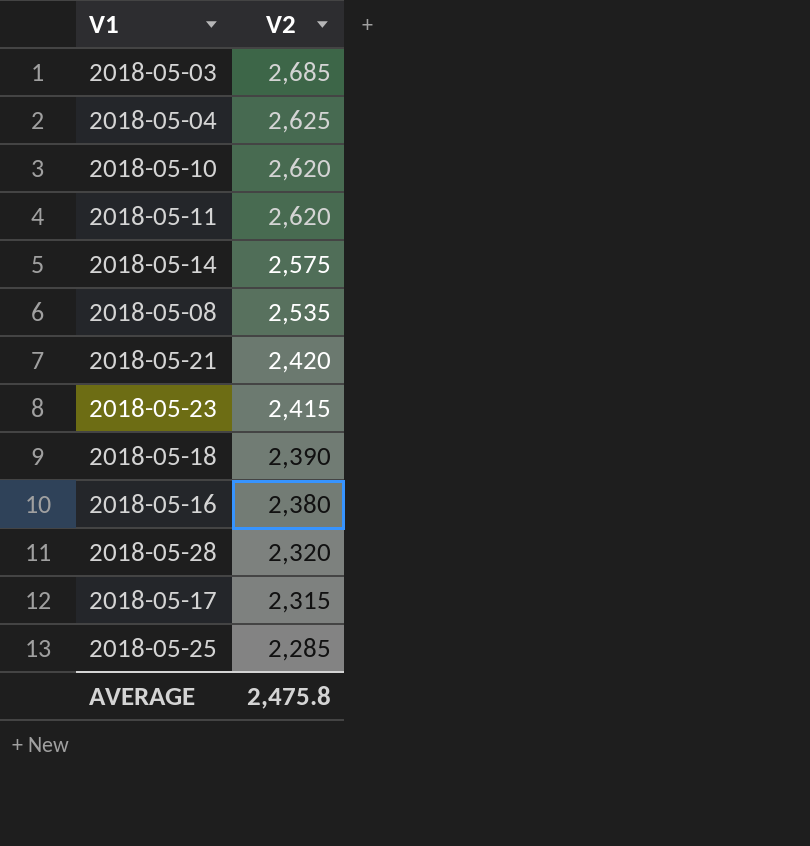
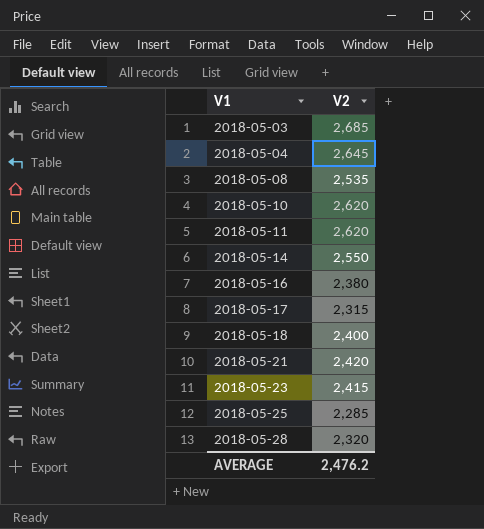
row order: V2 descending -> V1 ascending
2018-05-04 | V2: 2,625 -> 2,645
2018-05-14 | V2: 2,575 -> 2,550
2018-05-18 | V2: 2,390 -> 2,400
AVERAGE | V2: 2,475.8 -> 2,476.2

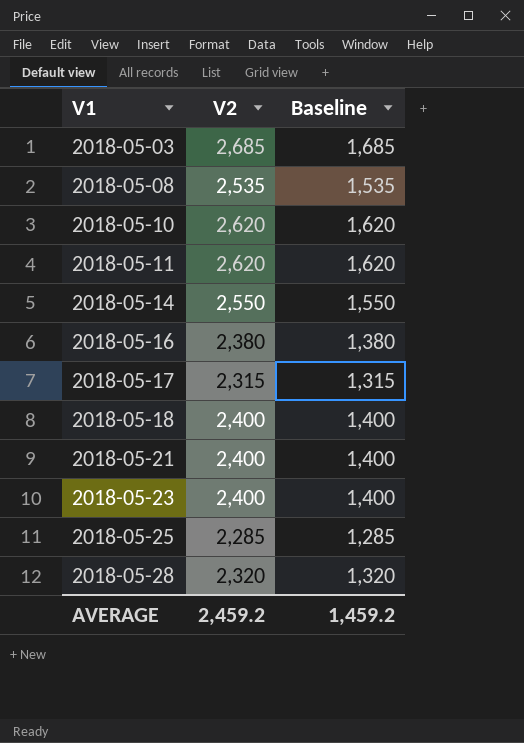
column Baseline | formula: none -> [V2] - 1000
row 2018-05-04: 2,645 -> none
2018-05-21 | V2: 2,420 -> 2,400
2018-05-23 | V2: 2,415 -> 2,400
AVERAGE | V2: 2,476.2 -> 2,459.2

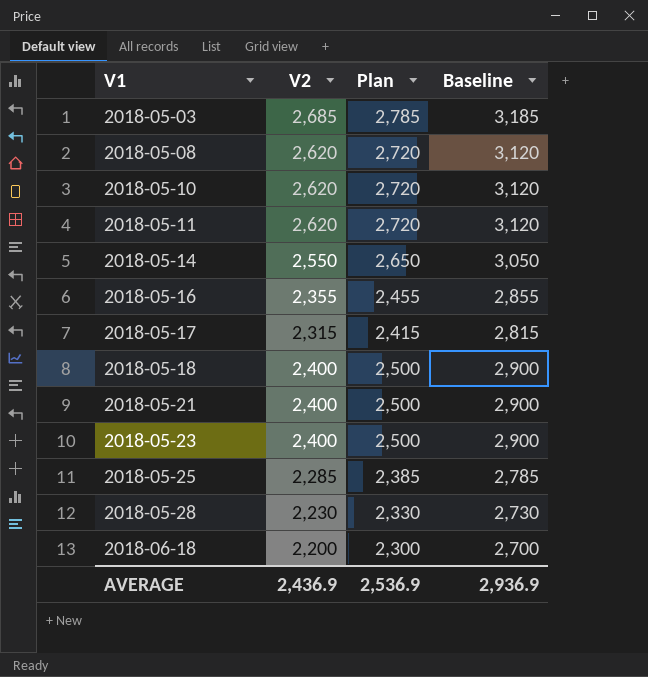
column Plan | formula: none -> [V2] + 100
column Baseline | formula: [V2] - 1000 -> [V2] + 500
2018-05-08 | V2: 2,535 -> 2,620
2018-05-16 | V2: 2,380 -> 2,355
2018-05-28 | V2: 2,320 -> 2,230
row 2018-06-18: none -> 2,200 | 2,300 | 2,700
AVERAGE | V2: 2,459.2 -> 2,436.9
AVERAGE | Baseline: 1,459.2 -> 2,936.9

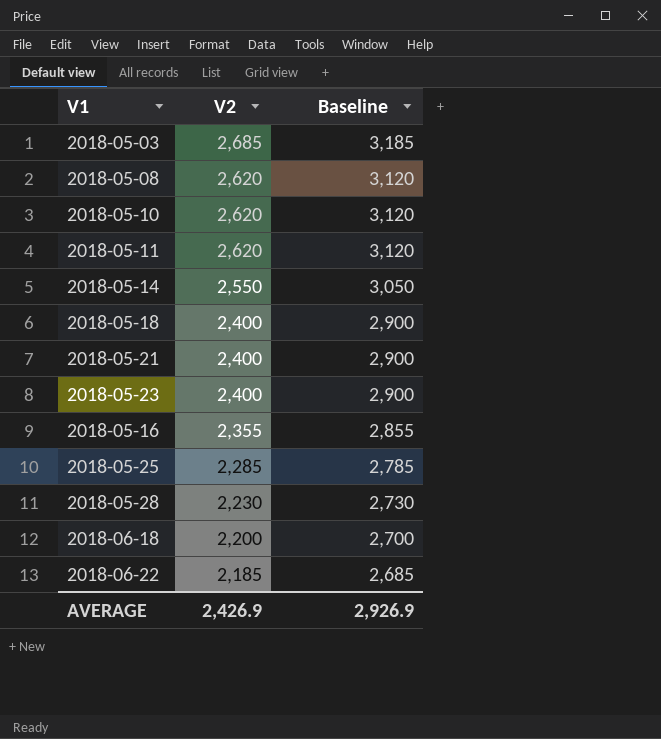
row order: V1 ascending -> V2 descending
column Plan | formula: [V2] + 100 -> none
row 2018-05-17: 2,315 | 2,415 | 2,815 -> none
row 2018-06-22: none -> 2,185 | 2,685
AVERAGE | V2: 2,436.9 -> 2,426.9
AVERAGE | Baseline: 2,936.9 -> 2,926.9

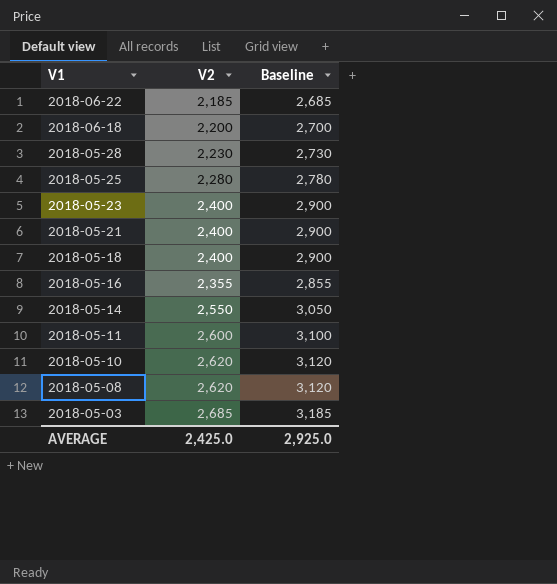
row order: V2 descending -> V1 descending
2018-05-25 | V2: 2,285 -> 2,280
2018-05-25 | Baseline: 2,785 -> 2,780
2018-05-11 | V2: 2,620 -> 2,600
2018-05-11 | Baseline: 3,120 -> 3,100
AVERAGE | V2: 2,426.9 -> 2,425.0
AVERAGE | Baseline: 2,926.9 -> 2,925.0

